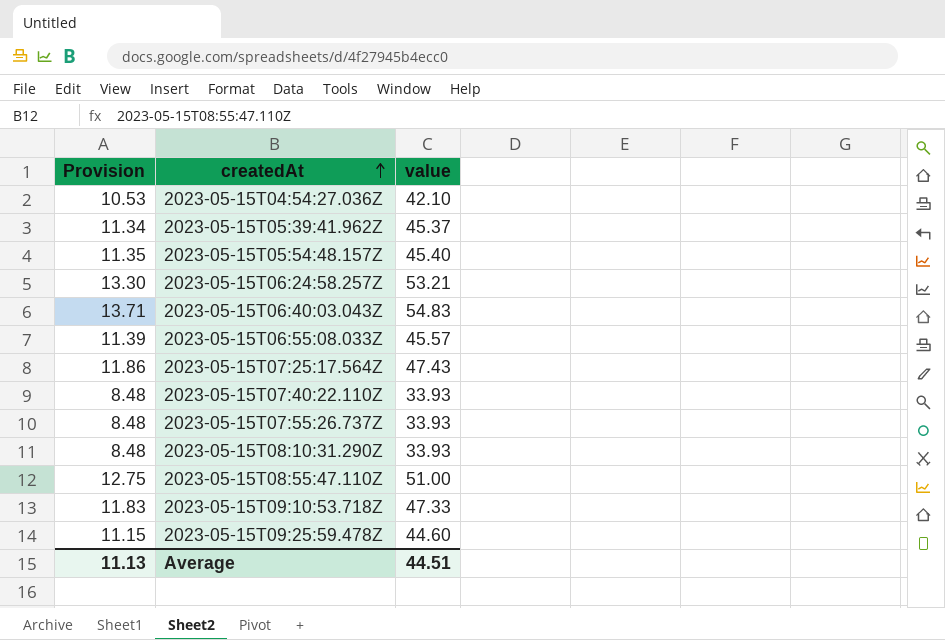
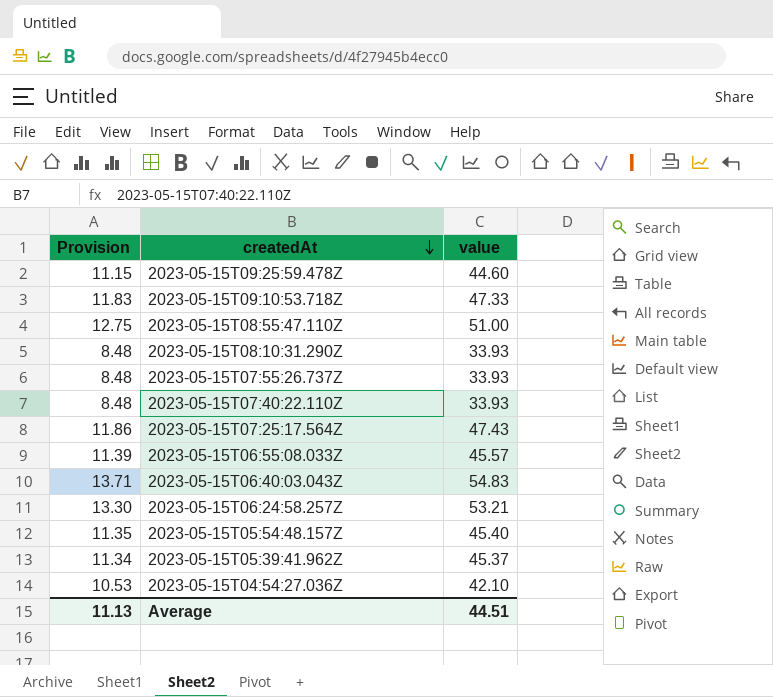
row order: createdAt ascending -> createdAt descending

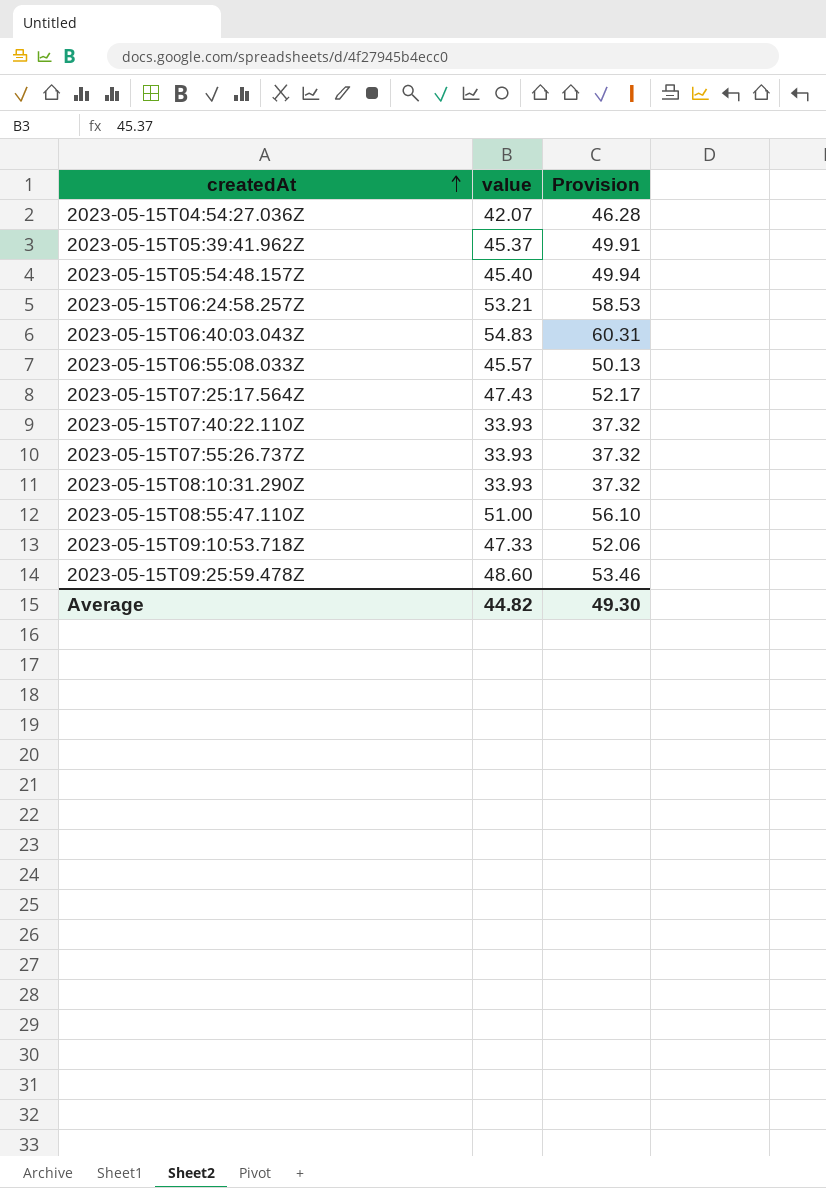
row order: createdAt descending -> createdAt ascending
column Provision | formula: [value] * 0.25 -> [value] * 1.1
column Provision | position: 1 -> 3
2023-05-15T04:54:27.036Z | value: 42.10 -> 42.07
2023-05-15T09:25:59.478Z | value: 44.60 -> 48.60
Average | value: 44.51 -> 44.82
Average | Provision: 11.13 -> 49.30

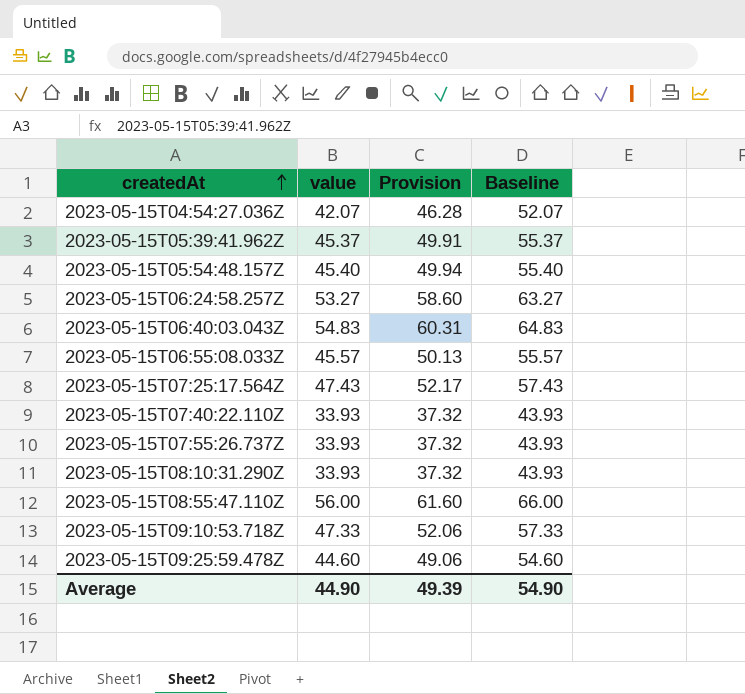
column Baseline | formula: none -> [value] + 10
2023-05-15T06:24:58.257Z | value: 53.21 -> 53.27
2023-05-15T06:24:58.257Z | Provision: 58.53 -> 58.60
2023-05-15T08:55:47.110Z | value: 51.00 -> 56.00
2023-05-15T08:55:47.110Z | Provision: 56.10 -> 61.60
2023-05-15T09:25:59.478Z | value: 48.60 -> 44.60
2023-05-15T09:25:59.478Z | Provision: 53.46 -> 49.06
Average | value: 44.82 -> 44.90
Average | Provision: 49.30 -> 49.39

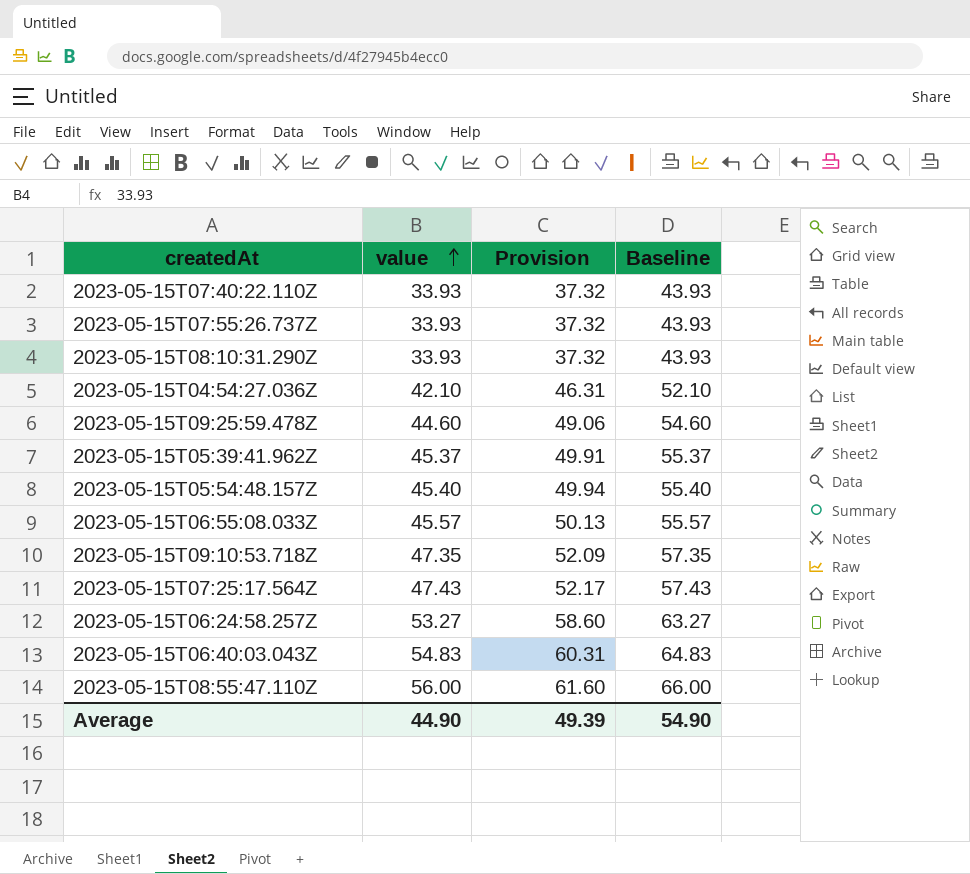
row order: createdAt ascending -> value ascending
2023-05-15T04:54:27.036Z | value: 42.07 -> 42.10
2023-05-15T04:54:27.036Z | Provision: 46.28 -> 46.31
2023-05-15T04:54:27.036Z | Baseline: 52.07 -> 52.10
2023-05-15T09:10:53.718Z | value: 47.33 -> 47.35
2023-05-15T09:10:53.718Z | Provision: 52.06 -> 52.09
2023-05-15T09:10:53.718Z | Baseline: 57.33 -> 57.35

